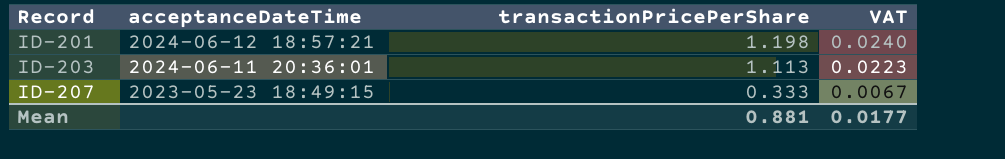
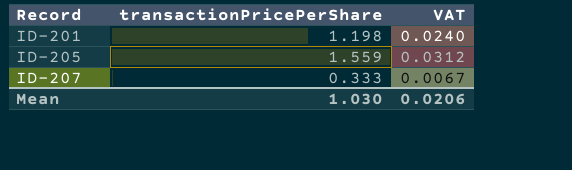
column acceptanceDateTime | position: 2 -> none
row ID-203: 2024-06-11 20:36:01 | 1.113 | 0.0223 -> none
row ID-205: none -> 1.559 | 0.0312
Mean | transactionPricePerShare: 0.881 -> 1.030
Mean | VAT: 0.0177 -> 0.0206

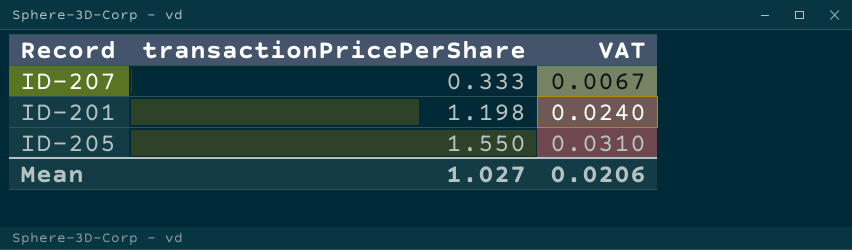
row order: Record ascending -> transactionPricePerShare ascending
ID-205 | transactionPricePerShare: 1.559 -> 1.550
ID-205 | VAT: 0.0312 -> 0.0310
Mean | transactionPricePerShare: 1.030 -> 1.027

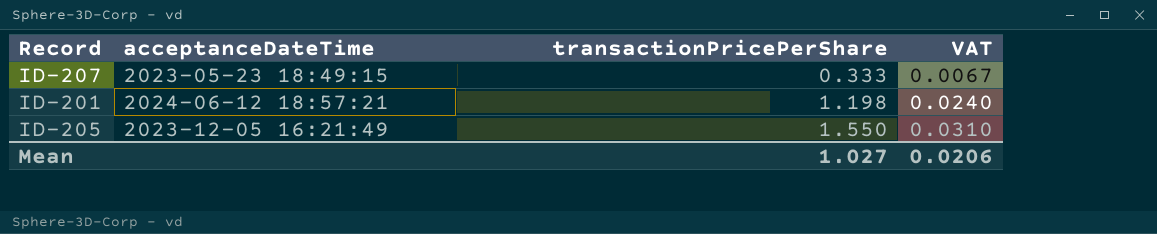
column acceptanceDateTime | position: none -> 2

